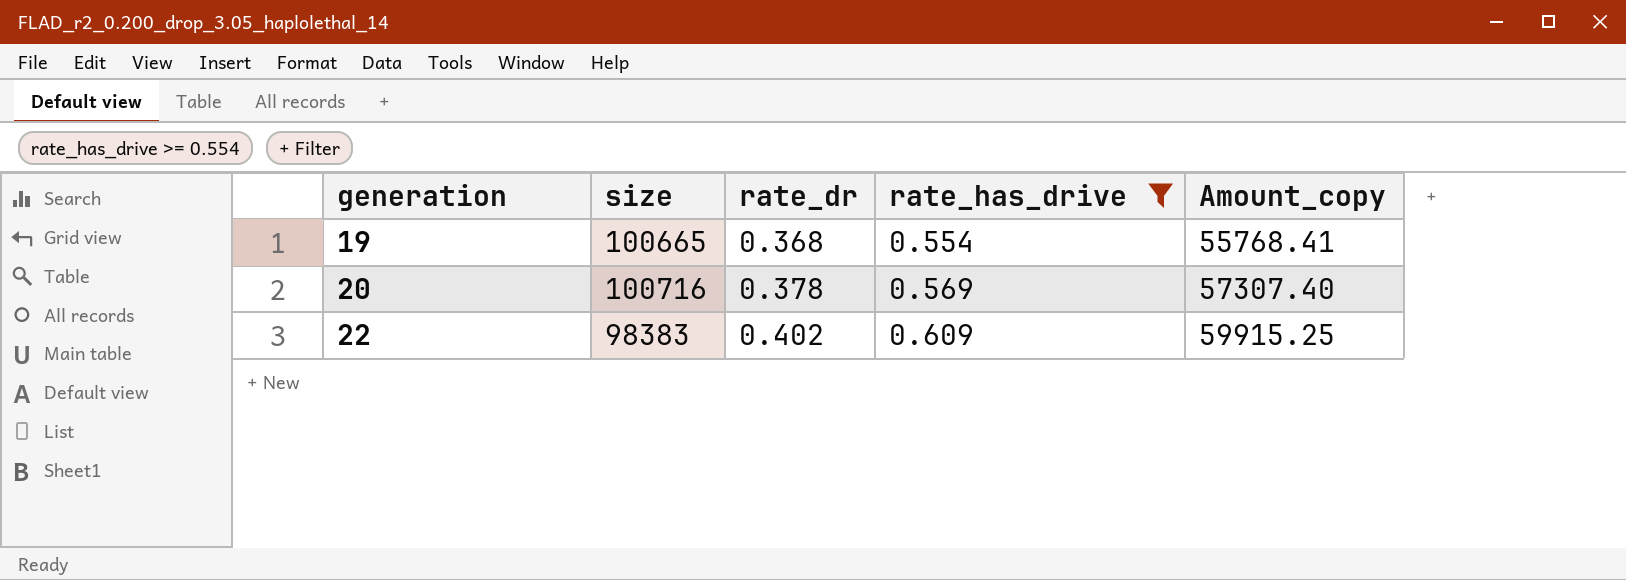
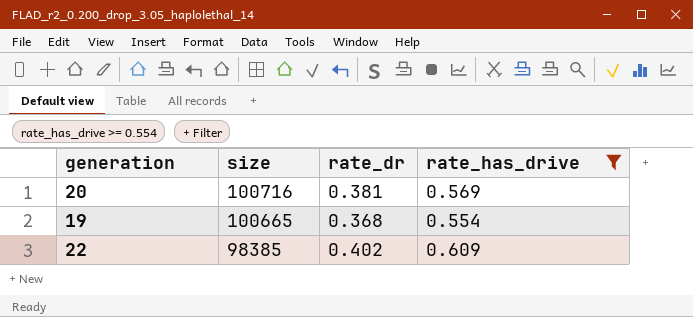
row order: generation ascending -> size descending
column Amount_copy | formula: [size] * [rate_has_drive] -> none
20 | rate_dr: 0.378 -> 0.381
22 | size: 98383 -> 98385

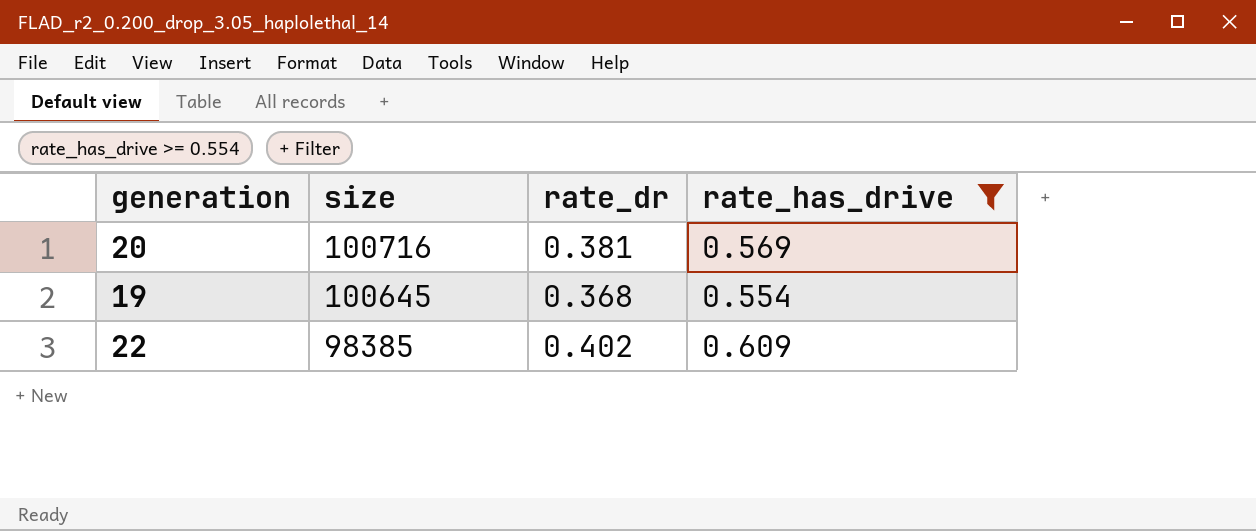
19 | size: 100665 -> 100645

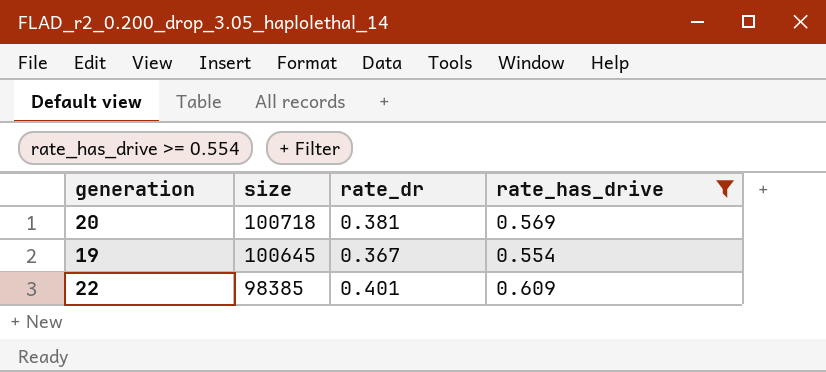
20 | size: 100716 -> 100718
19 | rate_dr: 0.368 -> 0.367
22 | rate_dr: 0.402 -> 0.401

